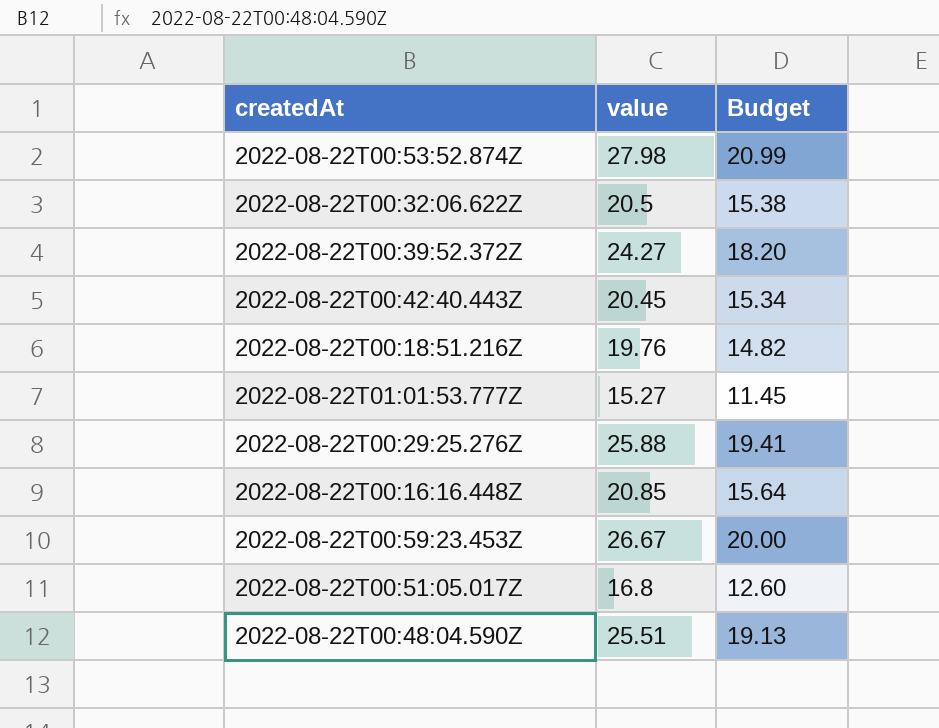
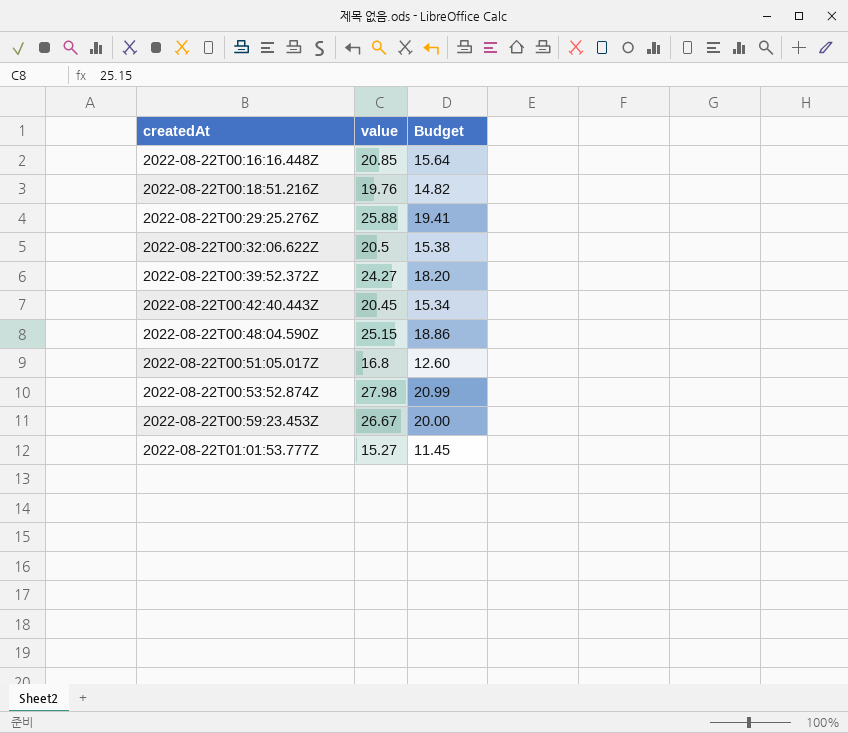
row order: none -> createdAt ascending
2022-08-22T00:48:04.590Z | value: 25.51 -> 25.15
2022-08-22T00:48:04.590Z | Budget: 19.13 -> 18.86

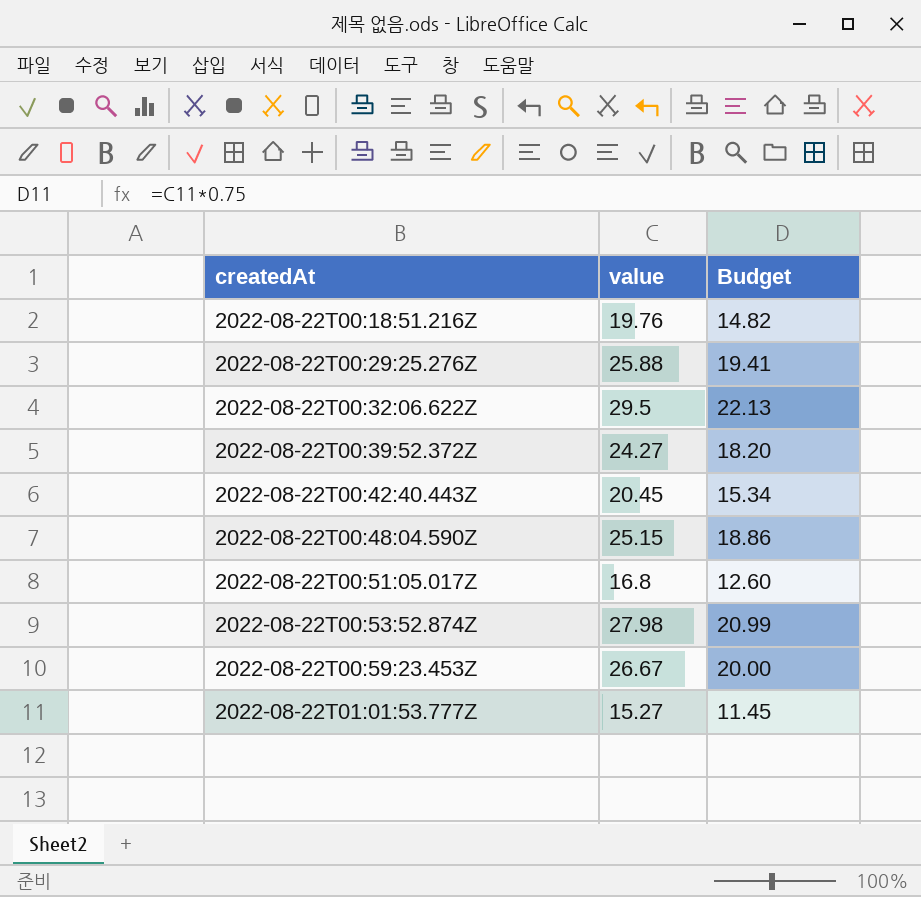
row 2022-08-22T00:16:16.448Z: 20.85 | 15.64 -> none
2022-08-22T00:32:06.622Z | value: 20.5 -> 29.5
2022-08-22T00:32:06.622Z | Budget: 15.38 -> 22.13

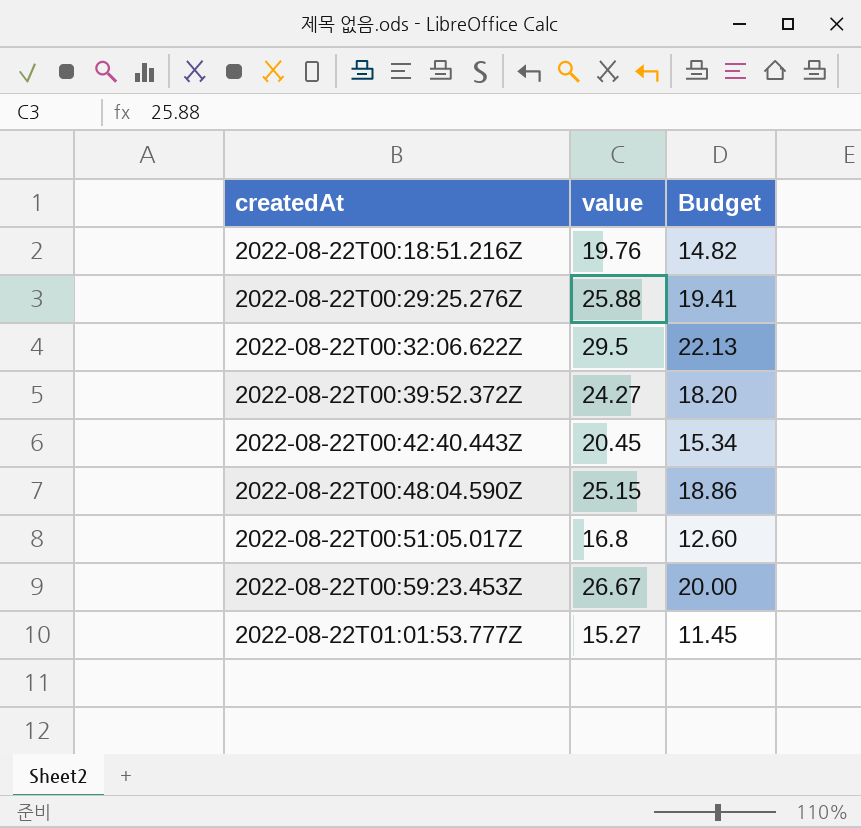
row 2022-08-22T00:53:52.874Z: 27.98 | 20.99 -> none

